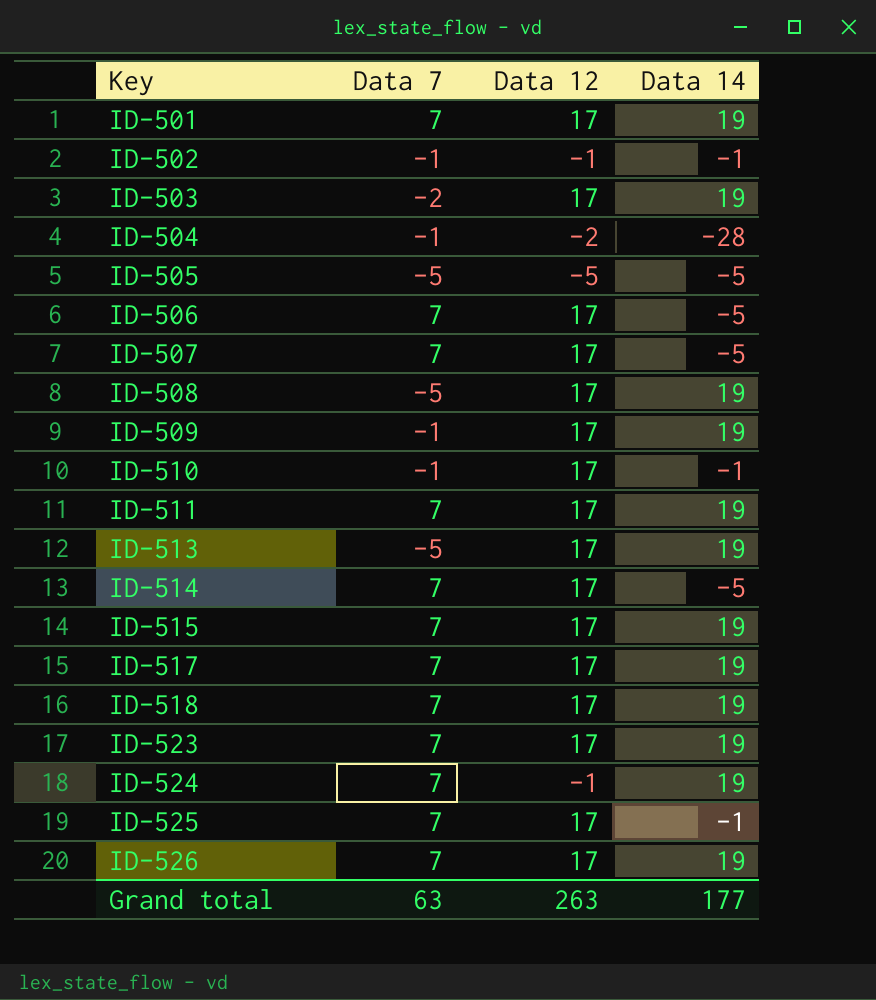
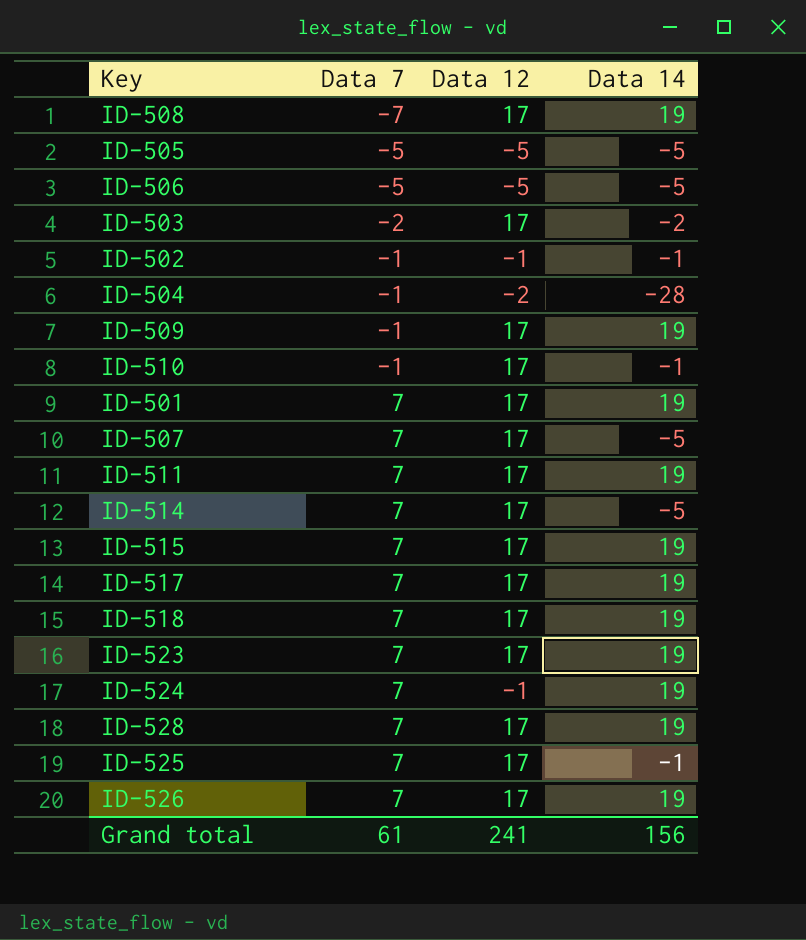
row order: Key ascending -> Data 7 ascending
row ID-513: -5 | 17 | 19 -> none
ID-508 | Data 7: -5 -> -7
ID-506 | Data 7: 7 -> -5
ID-506 | Data 12: 17 -> -5
ID-503 | Data 14: 19 -> -2
row ID-528: none -> 7 | 17 | 19
Grand total | Data 7: 63 -> 61
Grand total | Data 12: 263 -> 241
Grand total | Data 14: 177 -> 156

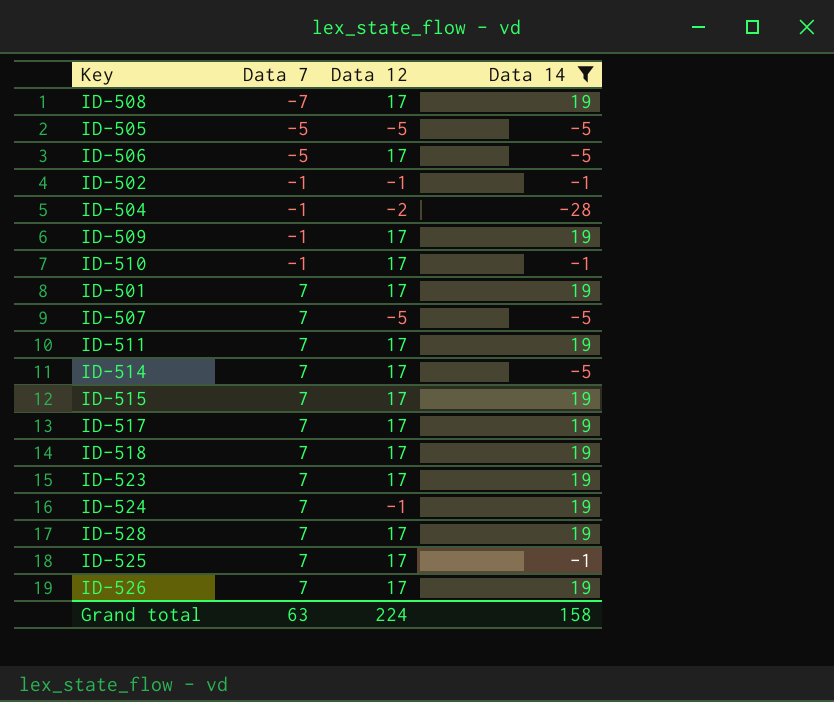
filter: none -> Data 14 != -2
ID-506 | Data 12: -5 -> 17
ID-507 | Data 12: 17 -> -5
Grand total | Data 7: 61 -> 63
Grand total | Data 12: 241 -> 224
Grand total | Data 14: 156 -> 158

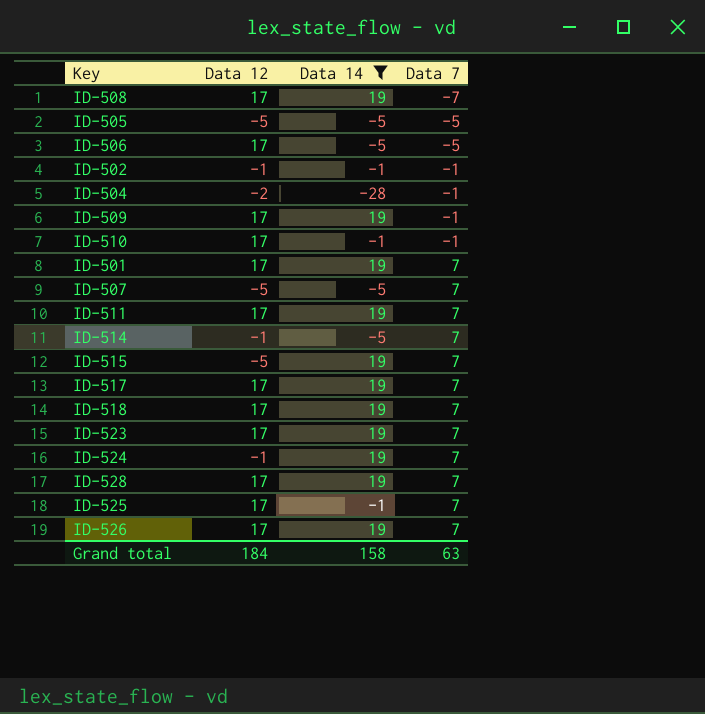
column Data 7 | position: 2 -> 4
ID-514 | Data 12: 17 -> -1
ID-515 | Data 12: 17 -> -5
Grand total | Data 12: 224 -> 184

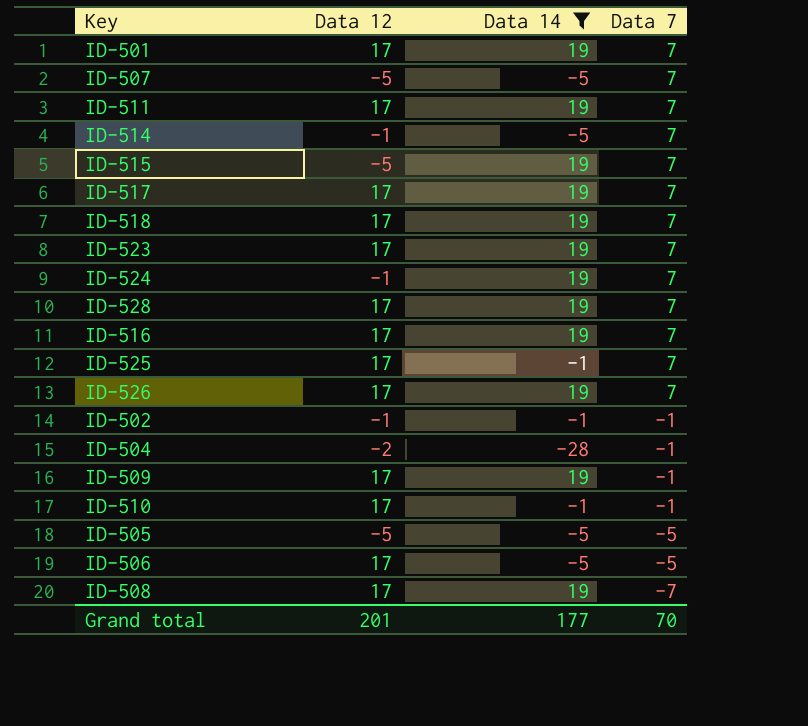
row order: Data 7 ascending -> Data 7 descending
row ID-516: none -> 17 | 19 | 7
Grand total | Data 12: 184 -> 201
Grand total | Data 14: 158 -> 177
Grand total | Data 7: 63 -> 70

